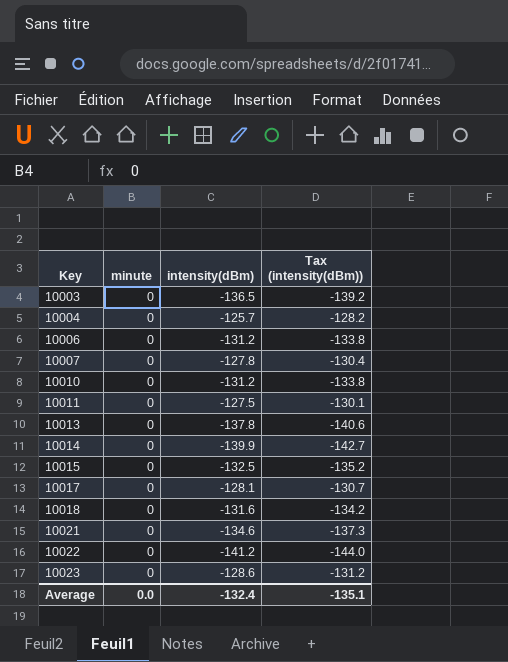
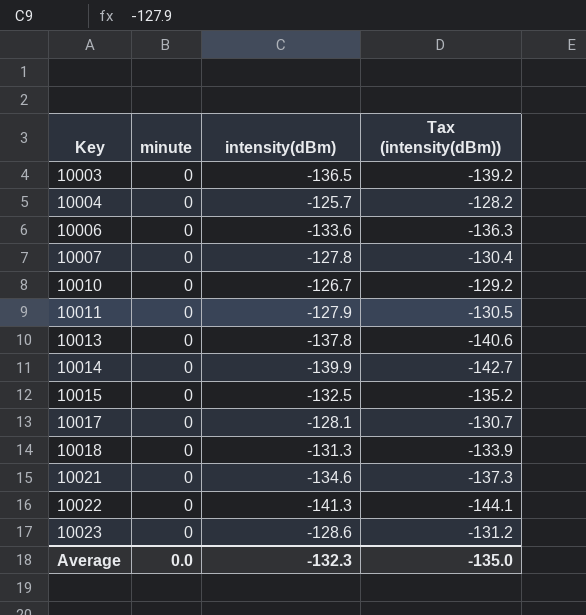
10006 | intensity(dBm): -131.2 -> -133.6
10006 | Tax (intensity(dBm)): -133.8 -> -136.3
10010 | intensity(dBm): -131.2 -> -126.7
10010 | Tax (intensity(dBm)): -133.8 -> -129.2
10011 | intensity(dBm): -127.5 -> -127.9
10011 | Tax (intensity(dBm)): -130.1 -> -130.5
10018 | intensity(dBm): -131.6 -> -131.3
10018 | Tax (intensity(dBm)): -134.2 -> -133.9
10022 | intensity(dBm): -141.2 -> -141.3
10022 | Tax (intensity(dBm)): -144.0 -> -144.1
Average | intensity(dBm): -132.4 -> -132.3
Average | Tax (intensity(dBm)): -135.1 -> -135.0

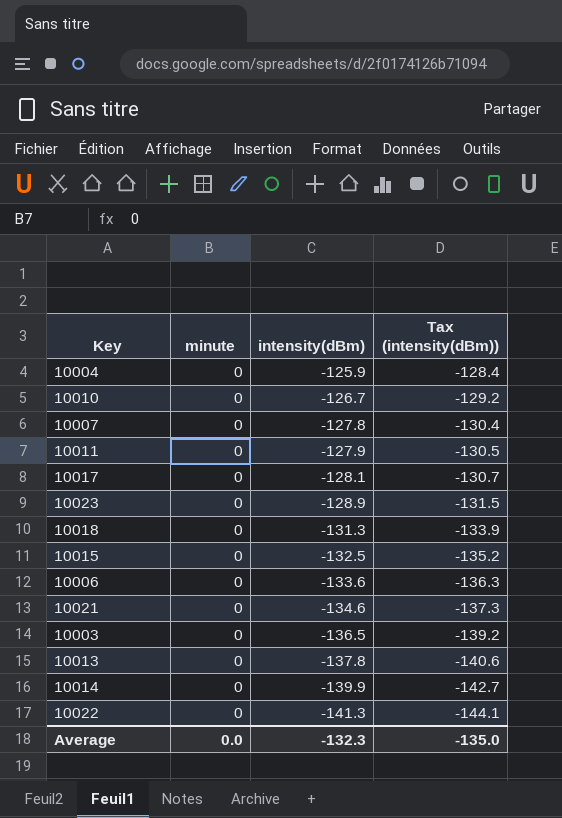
row order: Key ascending -> intensity(dBm) descending
10004 | intensity(dBm): -125.7 -> -125.9
10004 | Tax (intensity(dBm)): -128.2 -> -128.4
10023 | intensity(dBm): -128.6 -> -128.9
10023 | Tax (intensity(dBm)): -131.2 -> -131.5

